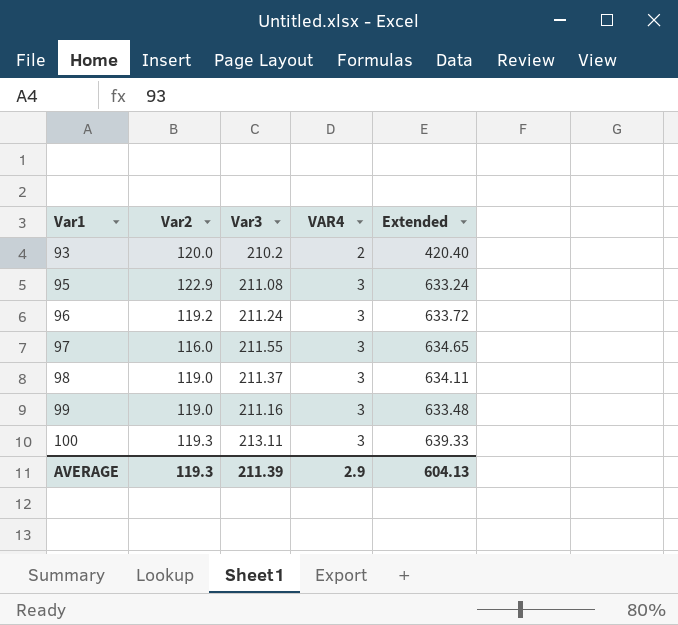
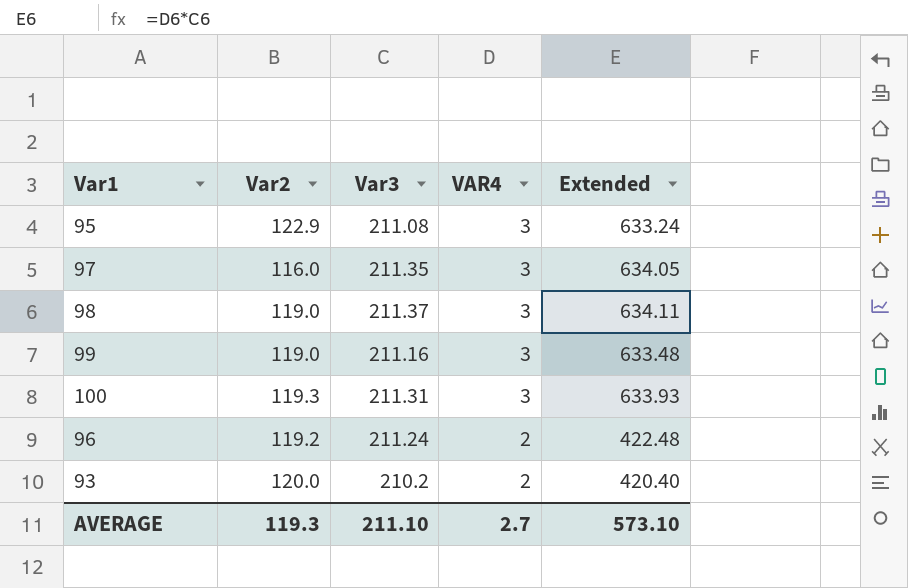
row order: Var1 ascending -> VAR4 descending
97 | Var3: 211.55 -> 211.35
97 | Extended: 634.65 -> 634.05
100 | Var3: 213.11 -> 211.31
100 | Extended: 639.33 -> 633.93
96 | VAR4: 3 -> 2
96 | Extended: 633.72 -> 422.48
AVERAGE | Var3: 211.39 -> 211.10
AVERAGE | VAR4: 2.9 -> 2.7
AVERAGE | Extended: 604.13 -> 573.10

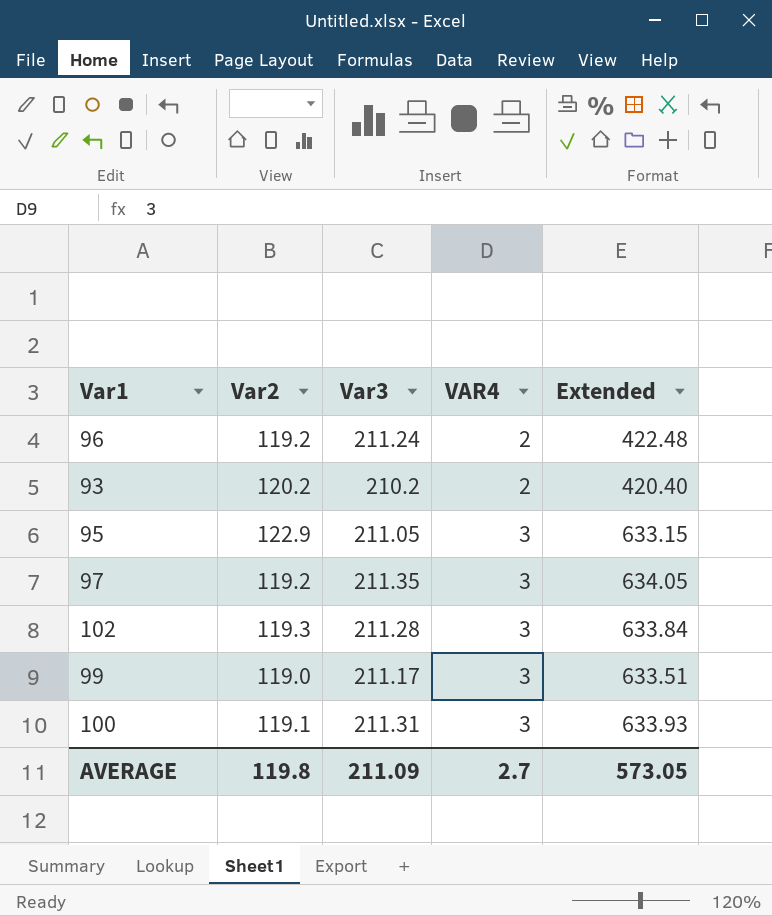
row order: VAR4 descending -> VAR4 ascending
row 98: 119.0 | 211.37 | 3 | 634.11 -> none
93 | Var2: 120.0 -> 120.2
95 | Var3: 211.08 -> 211.05
95 | Extended: 633.24 -> 633.15
97 | Var2: 116.0 -> 119.2
row 102: none -> 119.3 | 211.28 | 3 | 633.84
99 | Var3: 211.16 -> 211.17
99 | Extended: 633.48 -> 633.51
100 | Var2: 119.3 -> 119.1
AVERAGE | Var2: 119.3 -> 119.8
AVERAGE | Var3: 211.10 -> 211.09
AVERAGE | Extended: 573.10 -> 573.05

